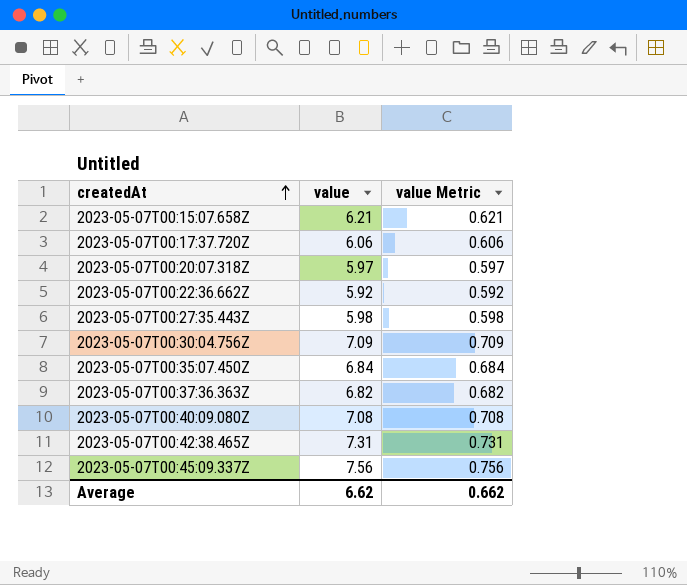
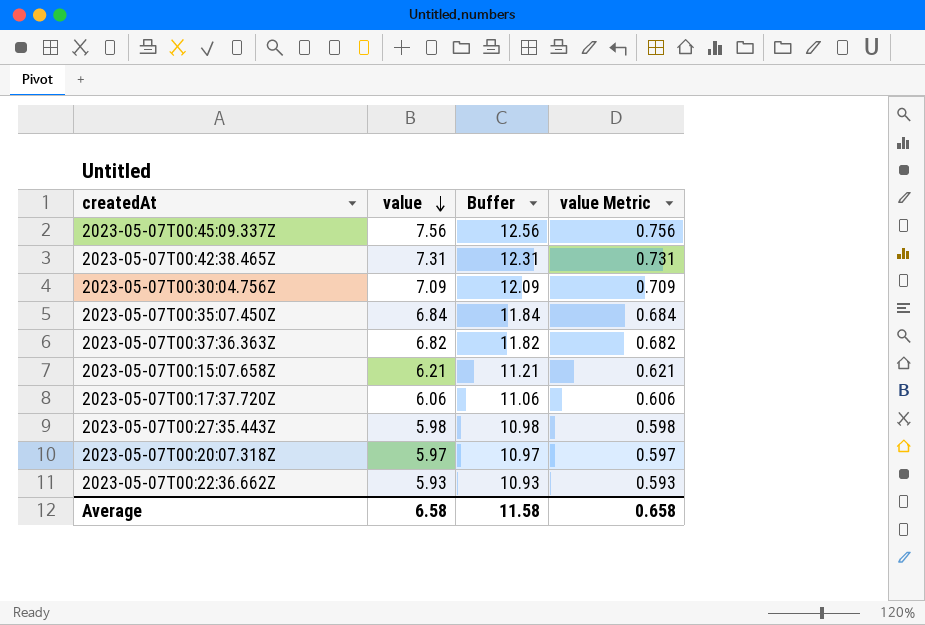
row order: createdAt ascending -> value descending
column Buffer | formula: none -> [value] + 5
row 2023-05-07T00:40:09.080Z: 7.08 | 0.708 -> none
2023-05-07T00:22:36.662Z | value: 5.92 -> 5.93
2023-05-07T00:22:36.662Z | value Metric: 0.592 -> 0.593
Average | value: 6.62 -> 6.58
Average | value Metric: 0.662 -> 0.658

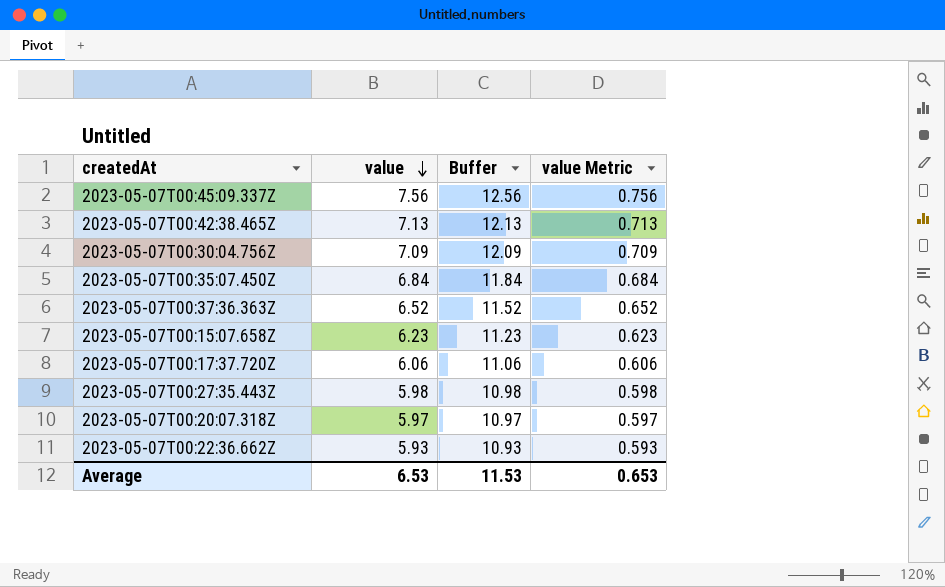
2023-05-07T00:42:38.465Z | value: 7.31 -> 7.13
2023-05-07T00:42:38.465Z | Buffer: 12.31 -> 12.13
2023-05-07T00:42:38.465Z | value Metric: 0.731 -> 0.713
2023-05-07T00:37:36.363Z | value: 6.82 -> 6.52
2023-05-07T00:37:36.363Z | Buffer: 11.82 -> 11.52
2023-05-07T00:37:36.363Z | value Metric: 0.682 -> 0.652
2023-05-07T00:15:07.658Z | value: 6.21 -> 6.23
2023-05-07T00:15:07.658Z | Buffer: 11.21 -> 11.23
2023-05-07T00:15:07.658Z | value Metric: 0.621 -> 0.623
Average | value: 6.58 -> 6.53
Average | Buffer: 11.58 -> 11.53
Average | value Metric: 0.658 -> 0.653

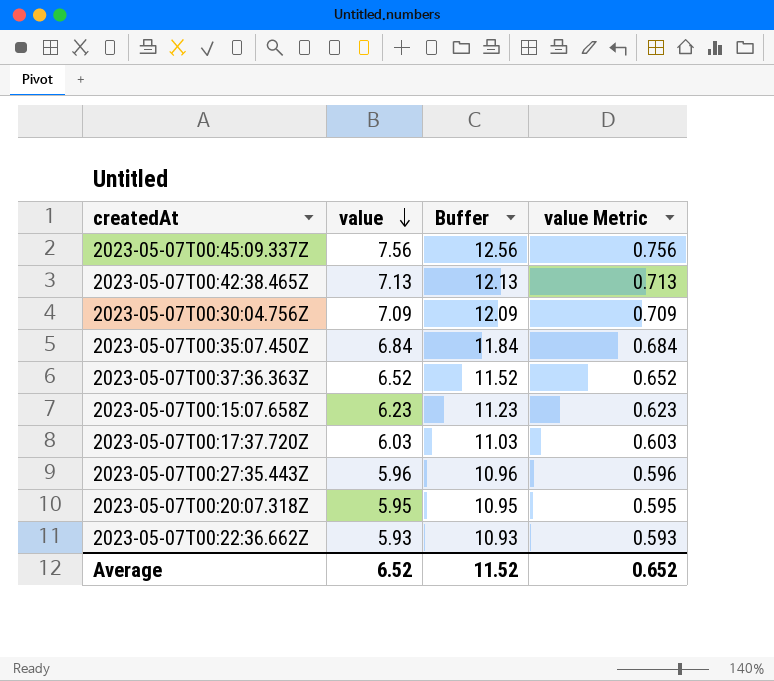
2023-05-07T00:17:37.720Z | value: 6.06 -> 6.03
2023-05-07T00:17:37.720Z | Buffer: 11.06 -> 11.03
2023-05-07T00:17:37.720Z | value Metric: 0.606 -> 0.603
2023-05-07T00:27:35.443Z | value: 5.98 -> 5.96
2023-05-07T00:27:35.443Z | Buffer: 10.98 -> 10.96
2023-05-07T00:27:35.443Z | value Metric: 0.598 -> 0.596
2023-05-07T00:20:07.318Z | value: 5.97 -> 5.95
2023-05-07T00:20:07.318Z | Buffer: 10.97 -> 10.95
2023-05-07T00:20:07.318Z | value Metric: 0.597 -> 0.595
Average | value: 6.53 -> 6.52
Average | Buffer: 11.53 -> 11.52
Average | value Metric: 0.653 -> 0.652

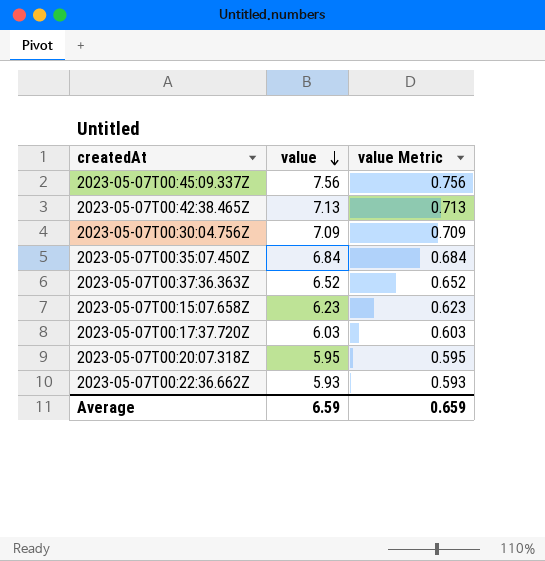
column Buffer | formula: [value] + 5 -> none
row 2023-05-07T00:27:35.443Z: 5.96 | 10.96 | 0.596 -> none
Average | value: 6.52 -> 6.59
Average | value Metric: 0.652 -> 0.659

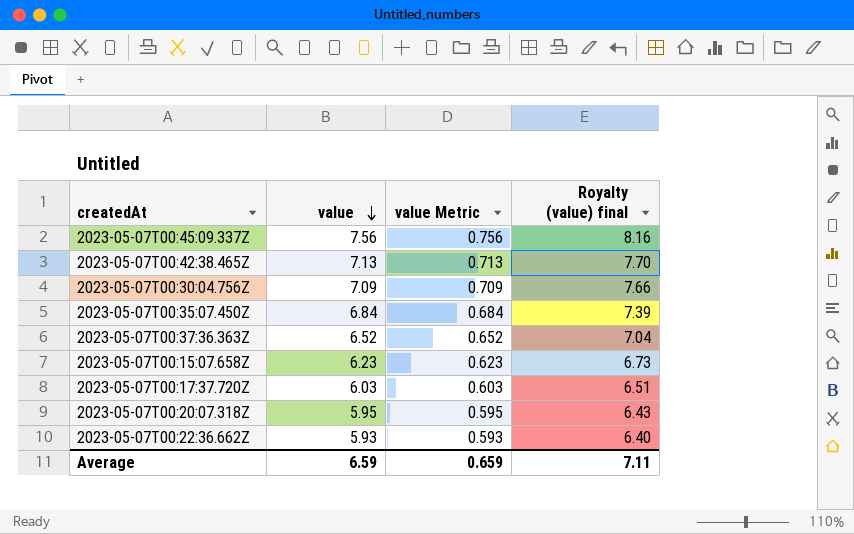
column Royalty (value) final | formula: none -> [value] * 1.08

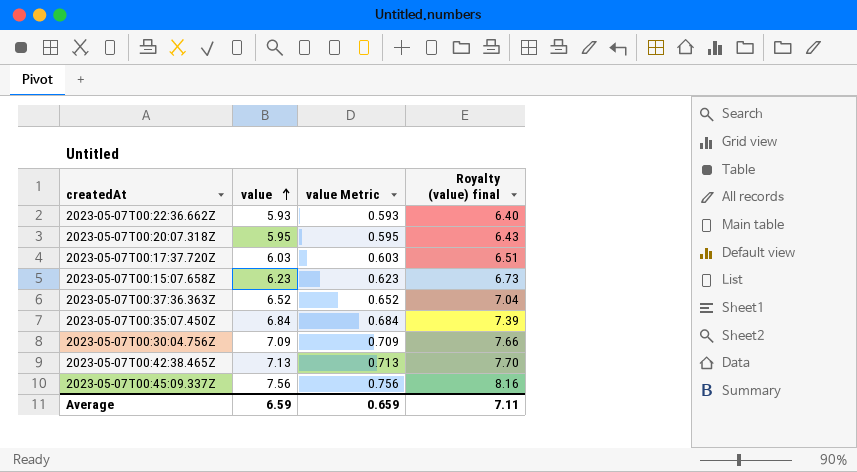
row order: value descending -> value ascending

